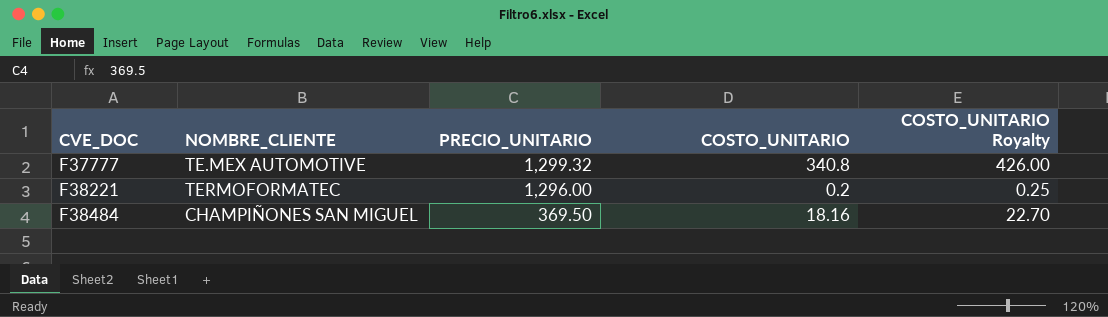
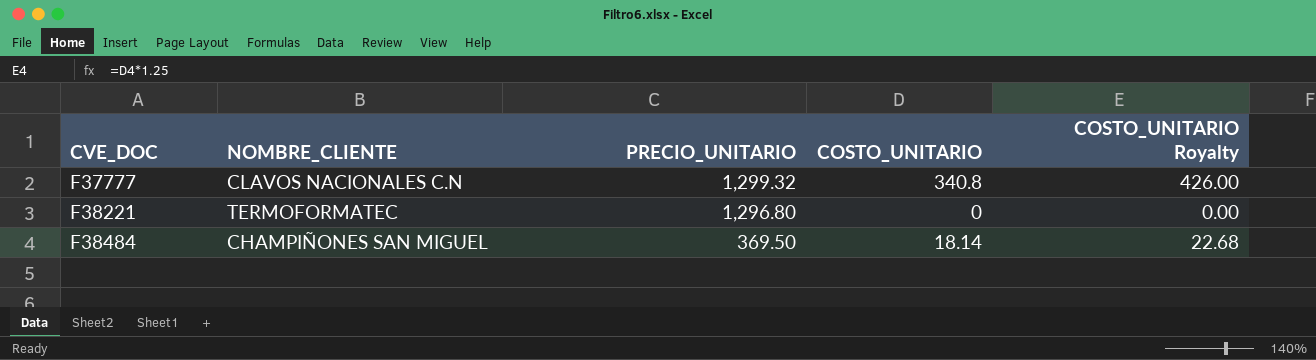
F37777 | NOMBRE_CLIENTE: TE.MEX AUTOMOTIVE -> CLAVOS NACIONALES C.N
F38221 | PRECIO_UNITARIO: 1,296.00 -> 1,296.80
F38221 | COSTO_UNITARIO: 0.2 -> 0
F38221 | COSTO_UNITARIO Royalty: 0.25 -> 0.00
F38484 | COSTO_UNITARIO: 18.16 -> 18.14
F38484 | COSTO_UNITARIO Royalty: 22.70 -> 22.68

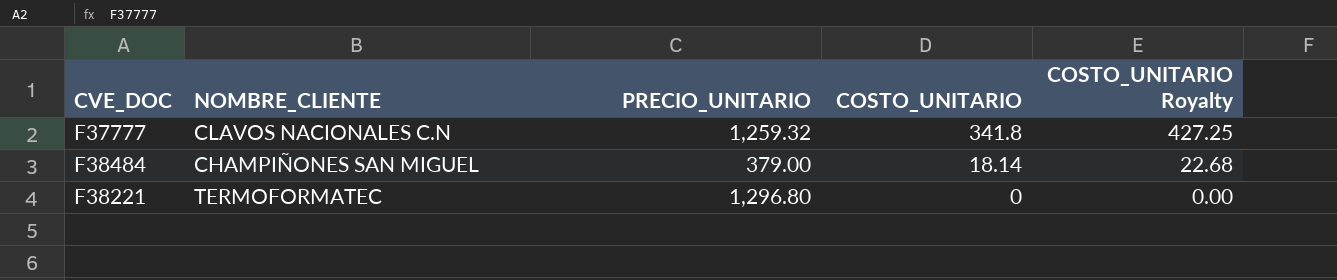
row order: CVE_DOC ascending -> COSTO_UNITARIO descending
F37777 | PRECIO_UNITARIO: 1,299.32 -> 1,259.32
F37777 | COSTO_UNITARIO: 340.8 -> 341.8
F37777 | COSTO_UNITARIO Royalty: 426.00 -> 427.25
F38484 | PRECIO_UNITARIO: 369.50 -> 379.00

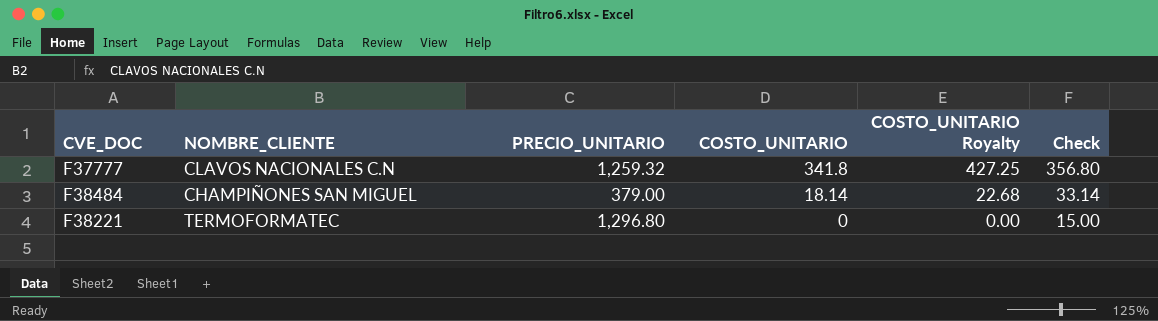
column Check | formula: none -> [COSTO_UNITARIO] + 15

